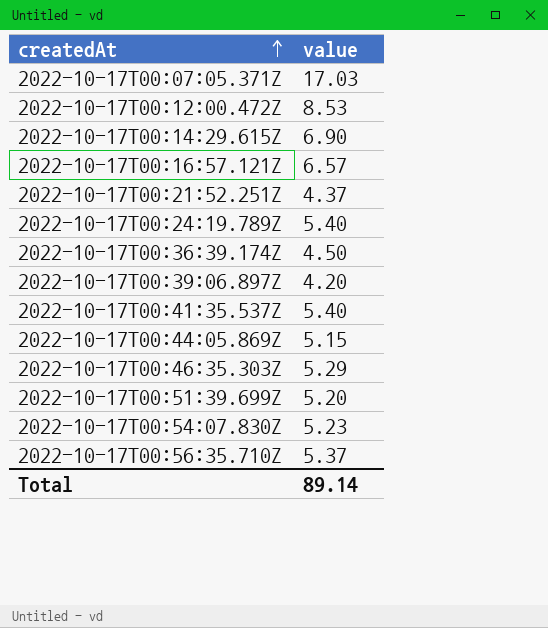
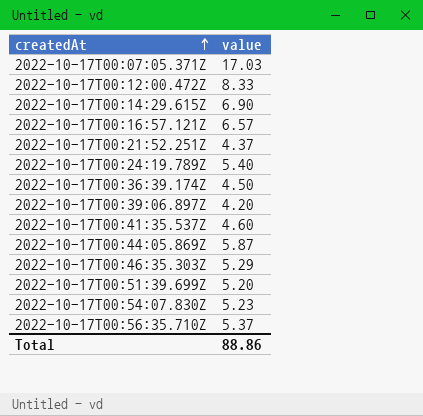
2022-10-17T00:12:00.472Z | value: 8.53 -> 8.33
2022-10-17T00:41:35.537Z | value: 5.40 -> 4.60
2022-10-17T00:44:05.869Z | value: 5.15 -> 5.87
Total | value: 89.14 -> 88.86

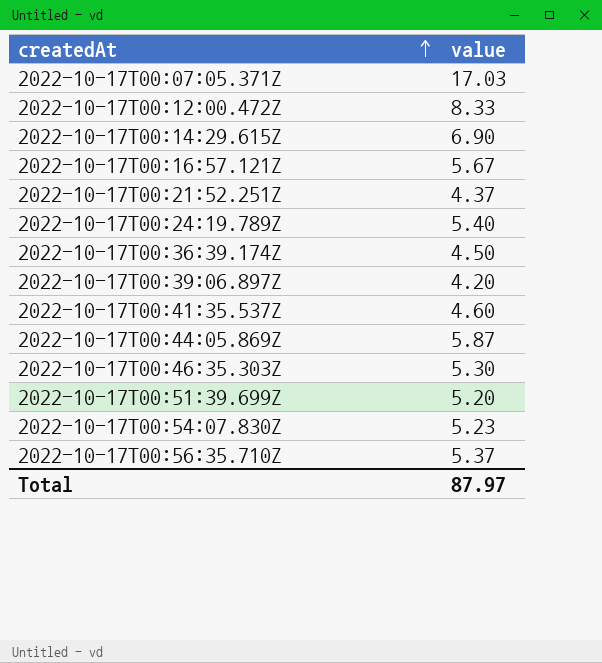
2022-10-17T00:16:57.121Z | value: 6.57 -> 5.67
2022-10-17T00:46:35.303Z | value: 5.29 -> 5.30
Total | value: 88.86 -> 87.97

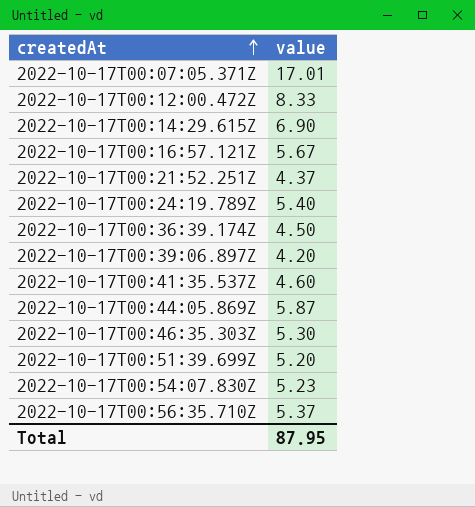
2022-10-17T00:07:05.371Z | value: 17.03 -> 17.01
Total | value: 87.97 -> 87.95

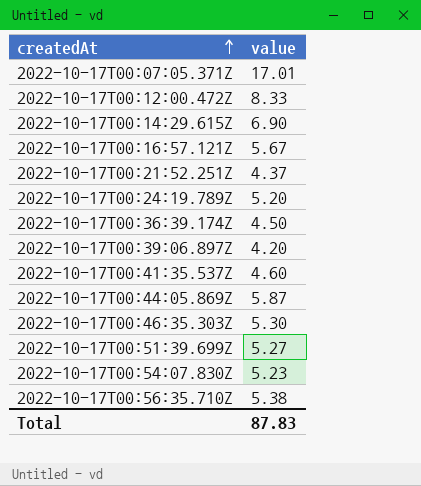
2022-10-17T00:24:19.789Z | value: 5.40 -> 5.20
2022-10-17T00:51:39.699Z | value: 5.20 -> 5.27
2022-10-17T00:56:35.710Z | value: 5.37 -> 5.38
Total | value: 87.95 -> 87.83

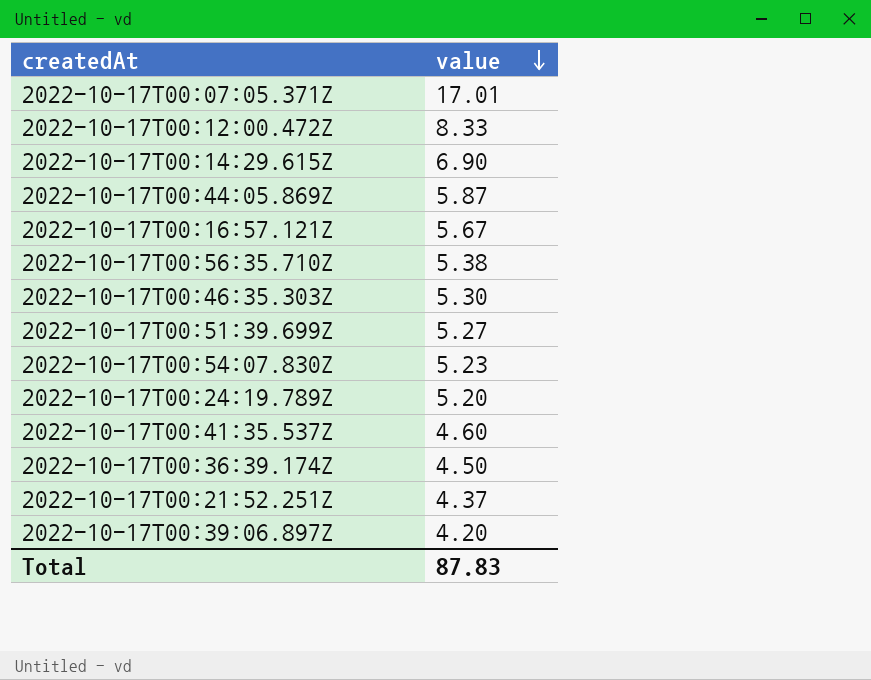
row order: createdAt ascending -> value descending

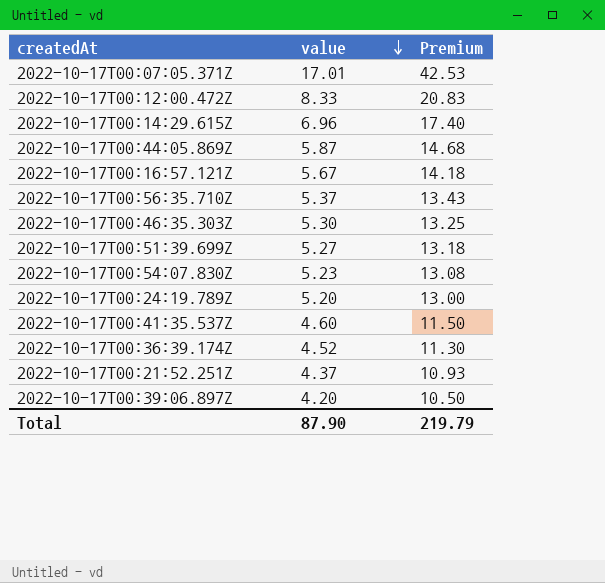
column Premium | formula: none -> [value] * 2.5
2022-10-17T00:14:29.615Z | value: 6.90 -> 6.96
2022-10-17T00:56:35.710Z | value: 5.38 -> 5.37
2022-10-17T00:36:39.174Z | value: 4.50 -> 4.52
Total | value: 87.83 -> 87.90

